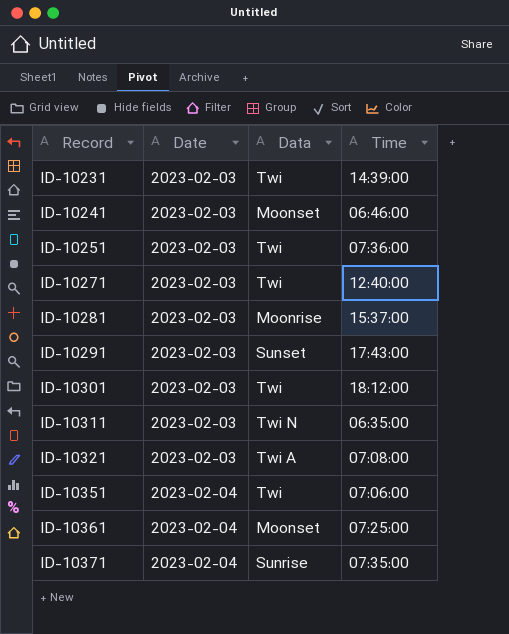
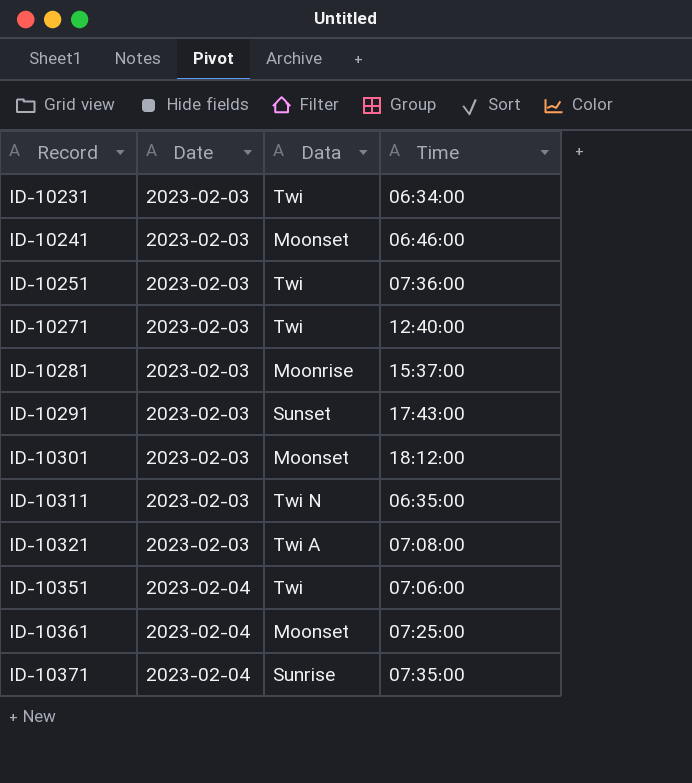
ID-10231 | Time: 14:39:00 -> 06:34:00
ID-10301 | Data: Twi -> Moonset

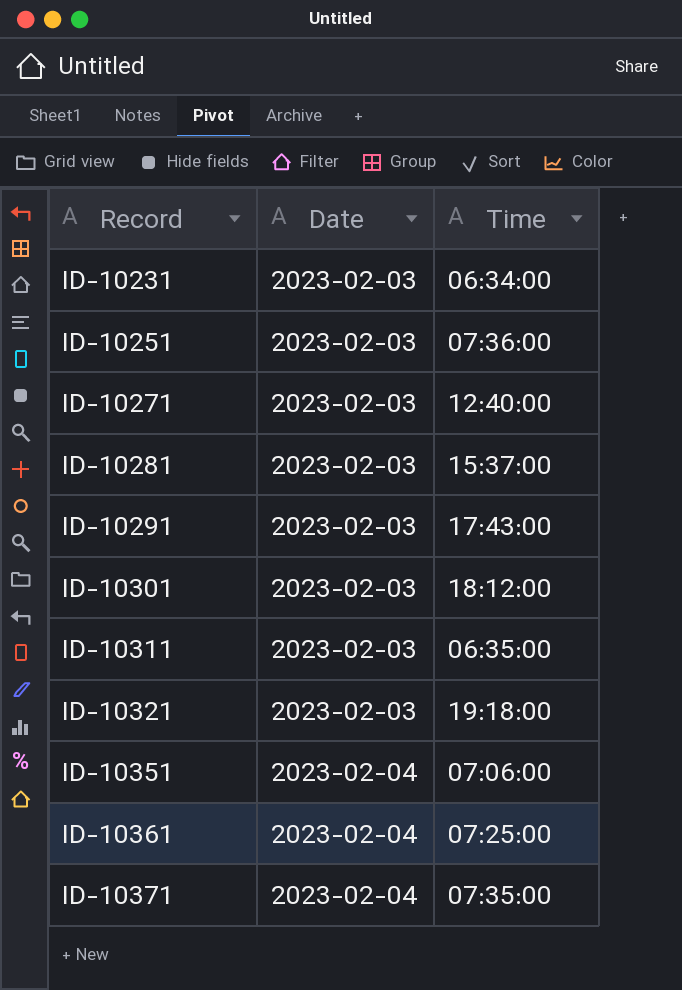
column Data | position: 3 -> none
row ID-10241: 2023-02-03 | Moonset | 06:46:00 -> none
ID-10321 | Time: 07:08:00 -> 19:18:00

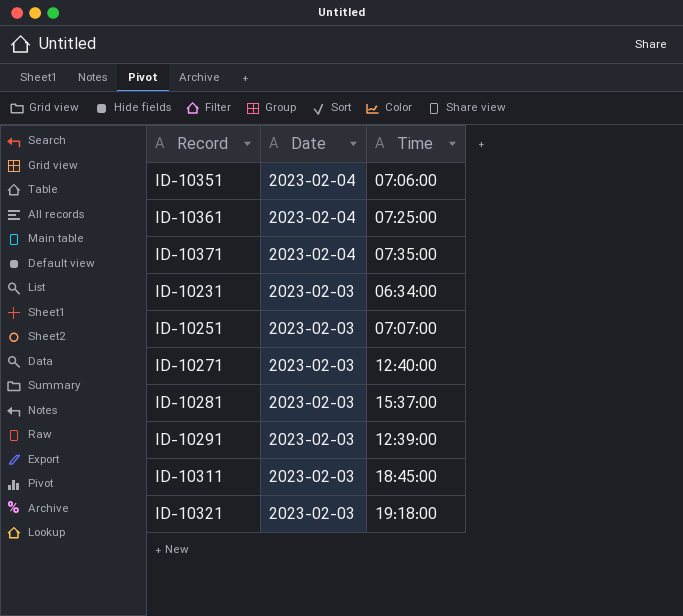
row order: Record ascending -> Date descending
row ID-10301: 2023-02-03 | 18:12:00 -> none
ID-10251 | Time: 07:36:00 -> 07:07:00
ID-10291 | Time: 17:43:00 -> 12:39:00
ID-10311 | Time: 06:35:00 -> 18:45:00

